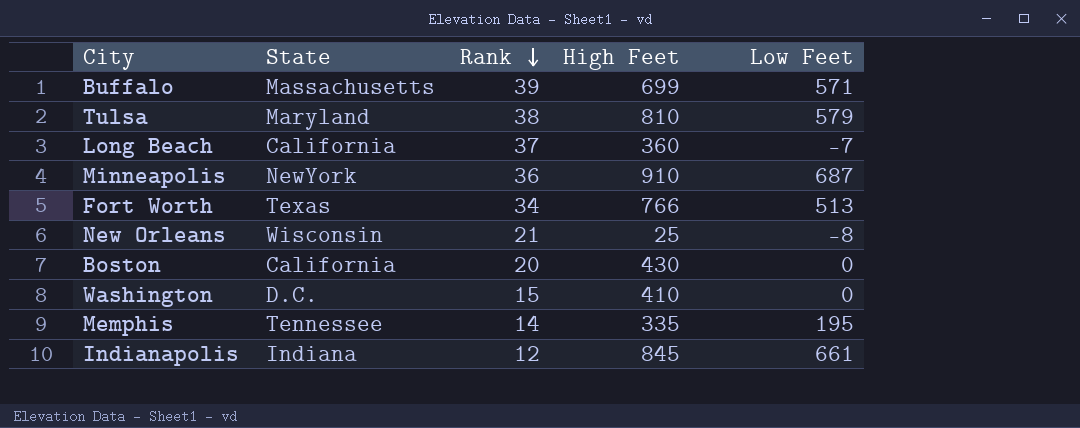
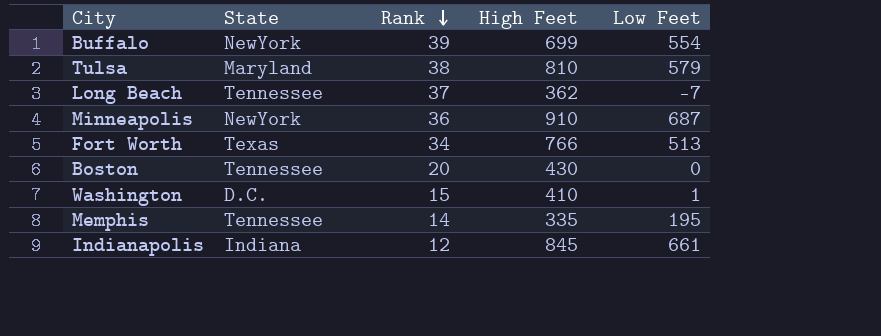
row New Orleans: Wisconsin | 21 | 25 | -8 -> none
Buffalo | State: Massachusetts -> NewYork
Buffalo | Low Feet: 571 -> 554
Long Beach | State: California -> Tennessee
Long Beach | High Feet: 360 -> 362
Boston | State: California -> Tennessee
Washington | Low Feet: 0 -> 1

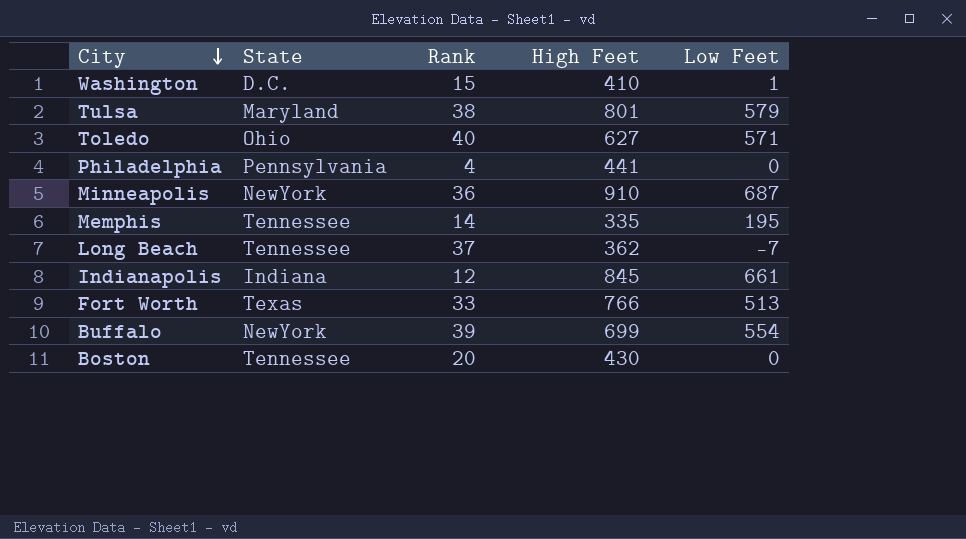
row order: Rank descending -> City descending
Tulsa | High Feet: 810 -> 801
row Toledo: none -> Ohio | 40 | 627 | 571
row Philadelphia: none -> Pennsylvania | 4 | 441 | 0
Fort Worth | Rank: 34 -> 33

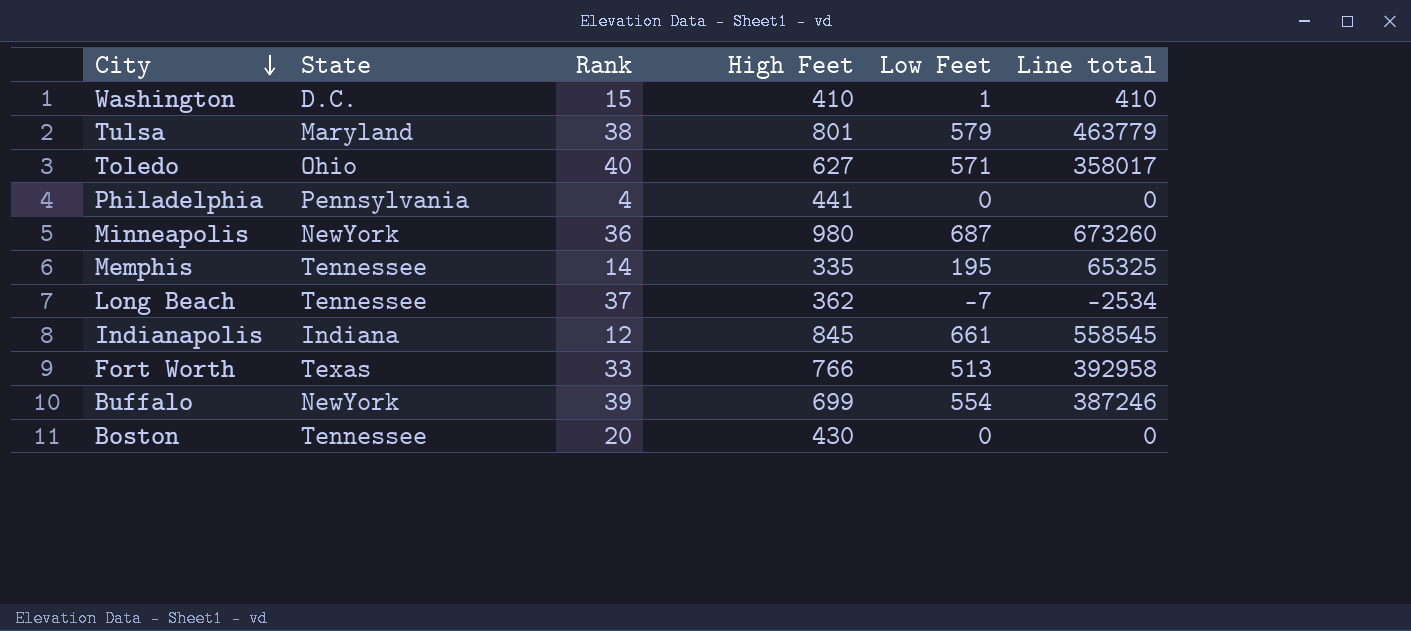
column Line total | formula: none -> [High Feet] * [Low Feet]
Minneapolis | High Feet: 910 -> 980

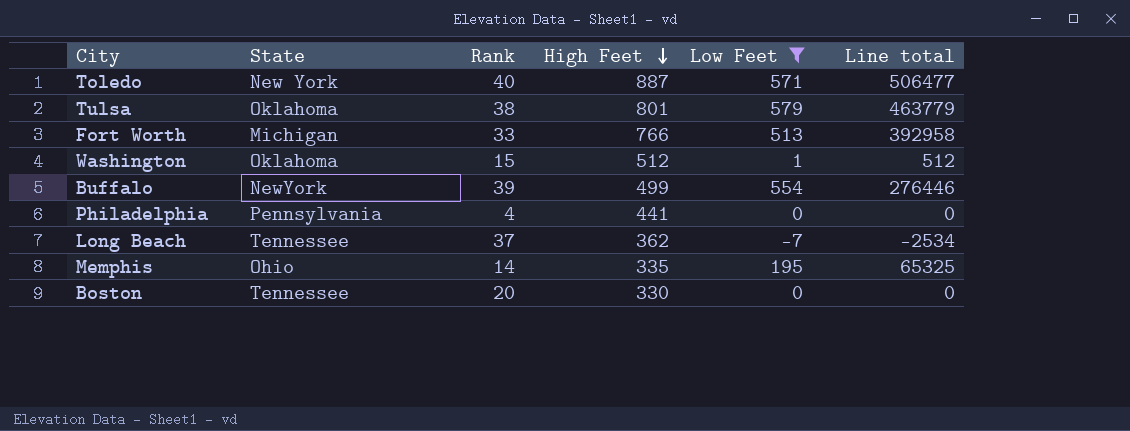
filter: none -> Low Feet <= 579
row order: City descending -> High Feet descending
Toledo | State: Ohio -> New York
Toledo | High Feet: 627 -> 887
Toledo | Line total: 358017 -> 506477
Tulsa | State: Maryland -> Oklahoma
Fort Worth | State: Texas -> Michigan
Washington | State: D.C. -> Oklahoma
Washington | High Feet: 410 -> 512
Washington | Line total: 410 -> 512
Buffalo | High Feet: 699 -> 499
Buffalo | Line total: 387246 -> 276446
Memphis | State: Tennessee -> Ohio
Boston | High Feet: 430 -> 330

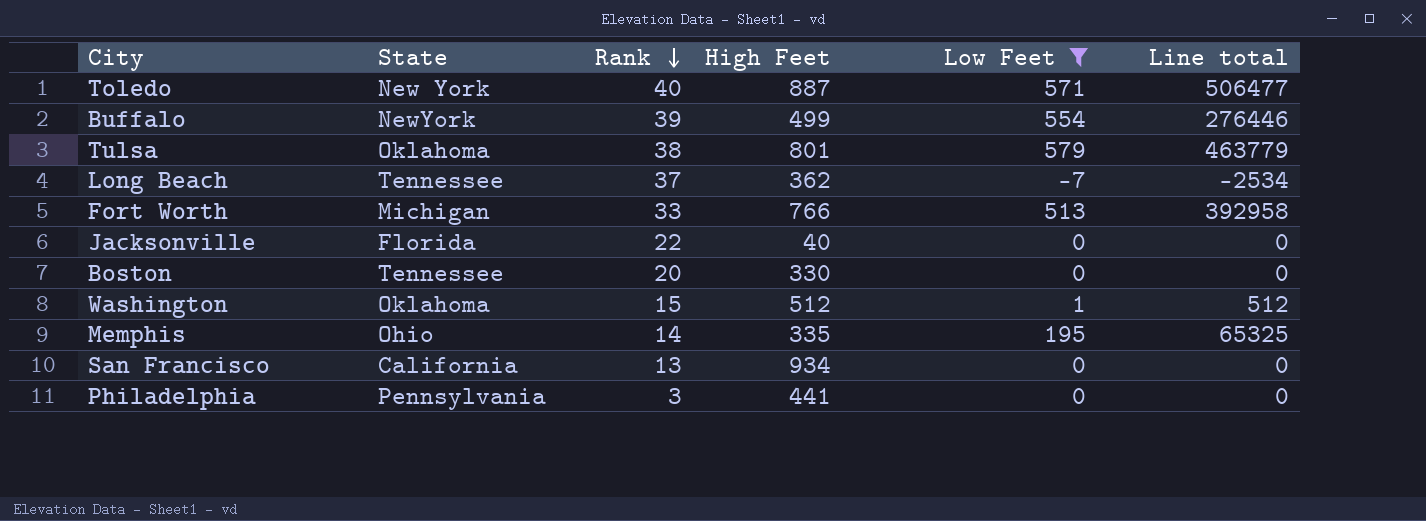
row order: High Feet descending -> Rank descending
row Jacksonville: none -> Florida | 22 | 40 | 0 | 0
row San Francisco: none -> California | 13 | 934 | 0 | 0
Philadelphia | Rank: 4 -> 3

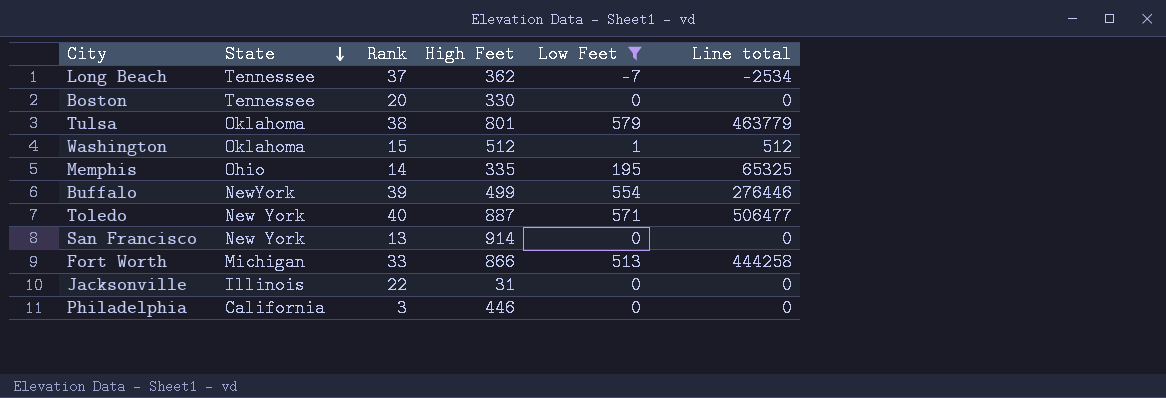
row order: Rank descending -> State descending
San Francisco | State: California -> New York
San Francisco | High Feet: 934 -> 914
Fort Worth | High Feet: 766 -> 866
Fort Worth | Line total: 392958 -> 444258
Jacksonville | State: Florida -> Illinois
Jacksonville | High Feet: 40 -> 31
Philadelphia | State: Pennsylvania -> California
Philadelphia | High Feet: 441 -> 446

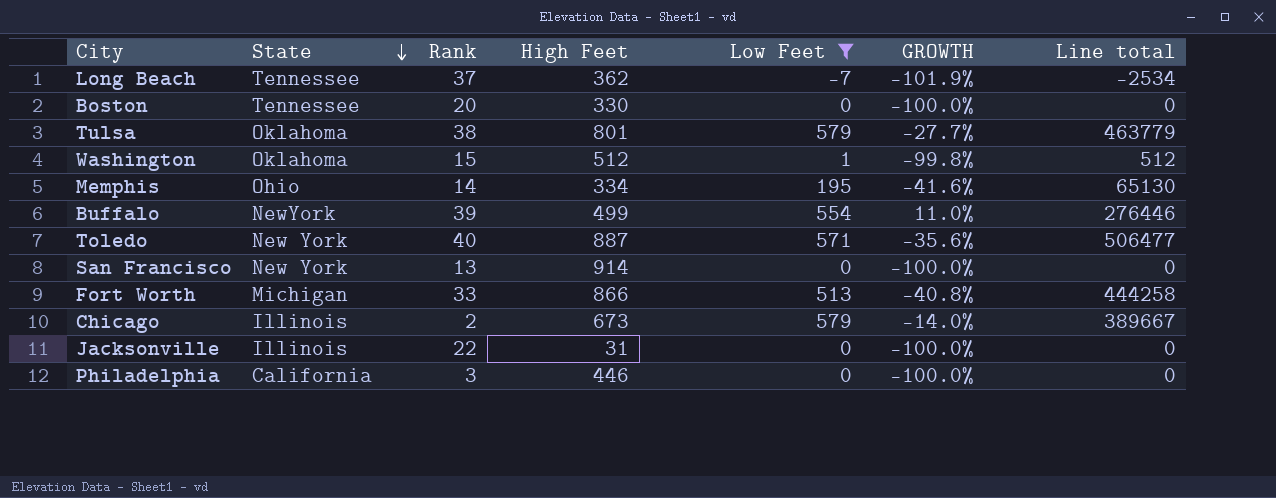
column GROWTH | formula: none -> ([Low Feet] - [High Feet]) / [High Feet]
Memphis | High Feet: 335 -> 334
Memphis | Line total: 65325 -> 65130
row Chicago: none -> Illinois | 2 | 673 | 579 | -14.0% | 389667

